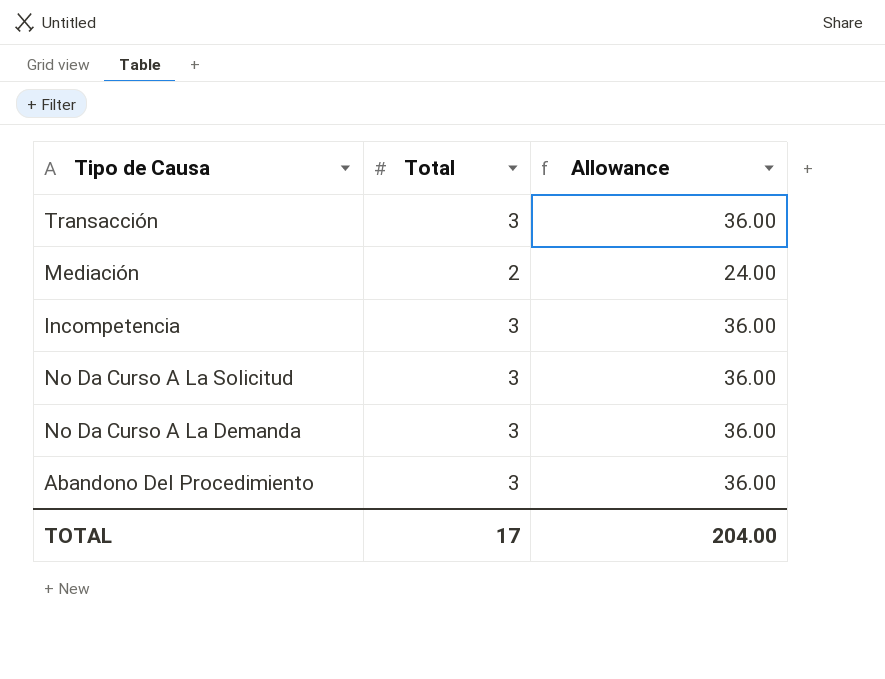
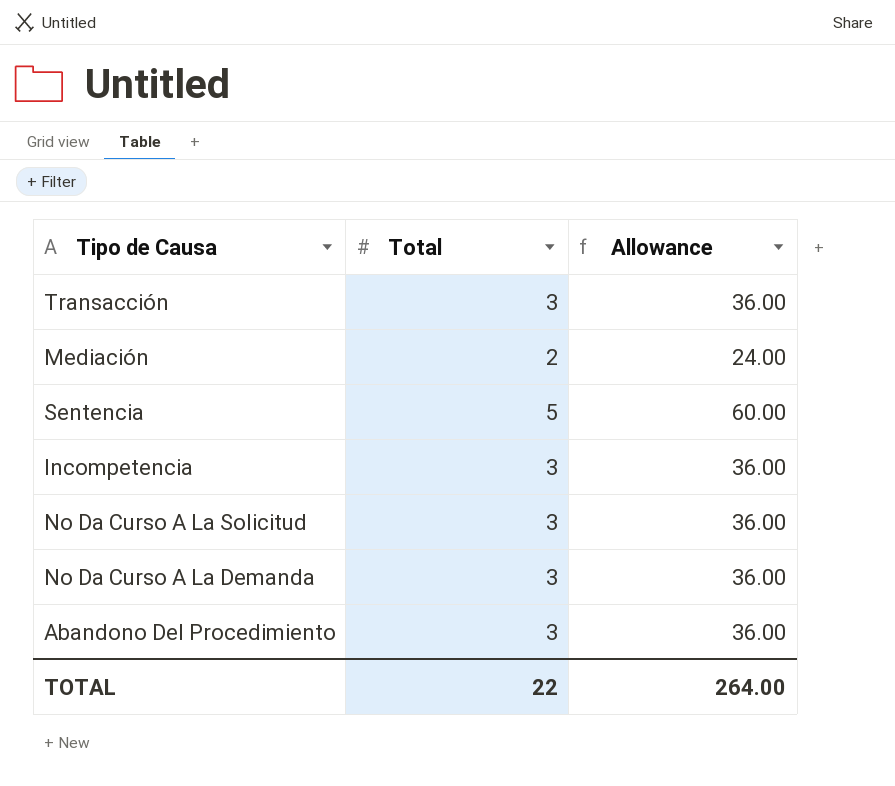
row Sentencia: none -> 5 | 60.00
TOTAL | Total: 17 -> 22
TOTAL | Allowance: 204.00 -> 264.00

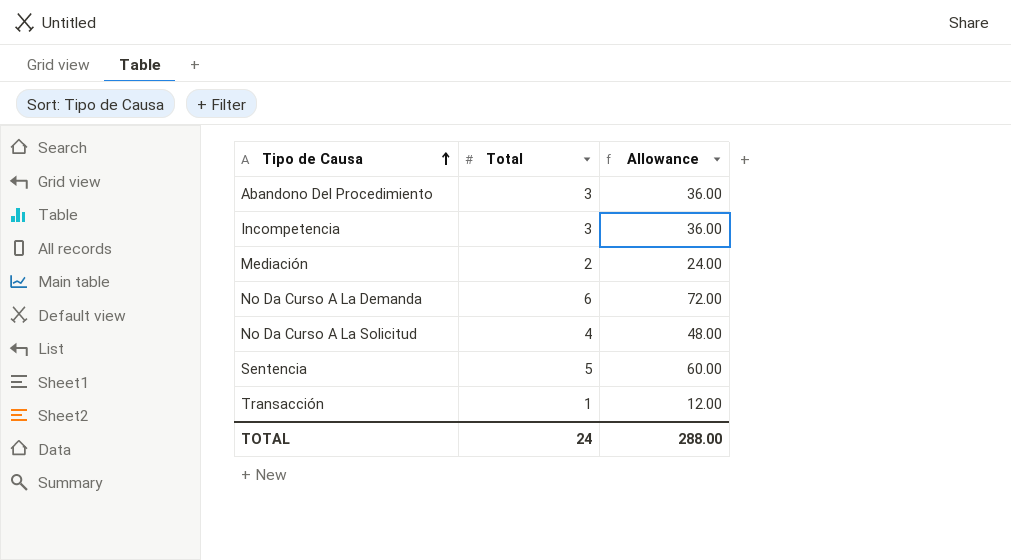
row order: none -> Tipo de Causa ascending
No Da Curso A La Demanda | Total: 3 -> 6
No Da Curso A La Demanda | Allowance: 36.00 -> 72.00
No Da Curso A La Solicitud | Total: 3 -> 4
No Da Curso A La Solicitud | Allowance: 36.00 -> 48.00
Transacción | Total: 3 -> 1
Transacción | Allowance: 36.00 -> 12.00
TOTAL | Total: 22 -> 24
TOTAL | Allowance: 264.00 -> 288.00

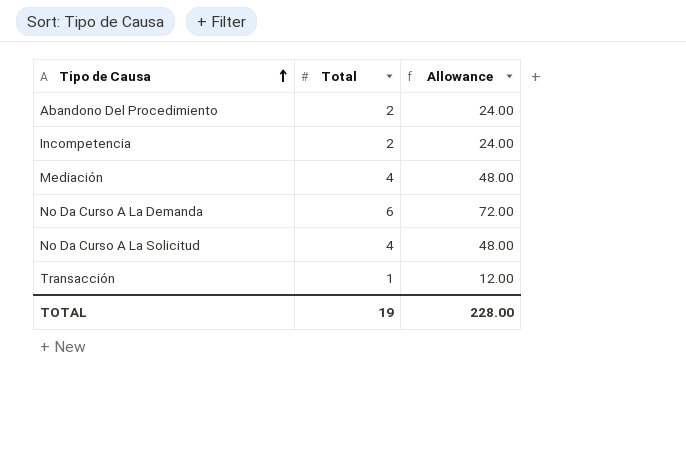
row Sentencia: 5 | 60.00 -> none
Abandono Del Procedimiento | Total: 3 -> 2
Abandono Del Procedimiento | Allowance: 36.00 -> 24.00
Incompetencia | Total: 3 -> 2
Incompetencia | Allowance: 36.00 -> 24.00
Mediación | Total: 2 -> 4
Mediación | Allowance: 24.00 -> 48.00
TOTAL | Total: 24 -> 19
TOTAL | Allowance: 288.00 -> 228.00

